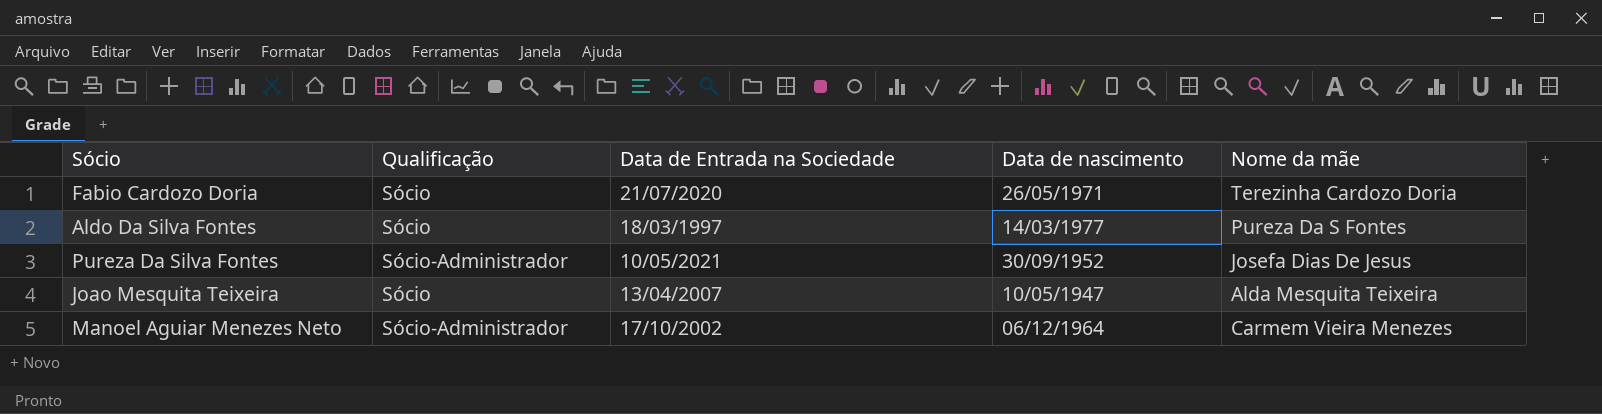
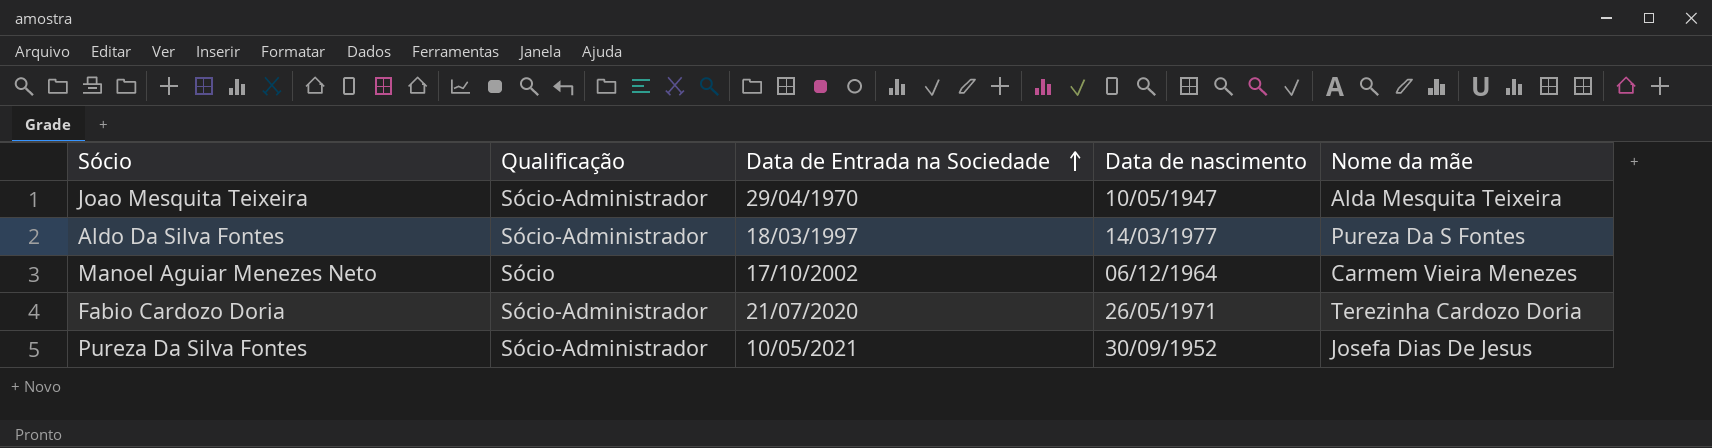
row order: none -> Data de Entrada na Sociedade ascending
Joao Mesquita Teixeira | Qualificação: Sócio -> Sócio-Administrador
Joao Mesquita Teixeira | Data de Entrada na Sociedade: 13/04/2007 -> 29/04/1970
Aldo Da Silva Fontes | Qualificação: Sócio -> Sócio-Administrador
Manoel Aguiar Menezes Neto | Qualificação: Sócio-Administrador -> Sócio
Fabio Cardozo Doria | Qualificação: Sócio -> Sócio-Administrador

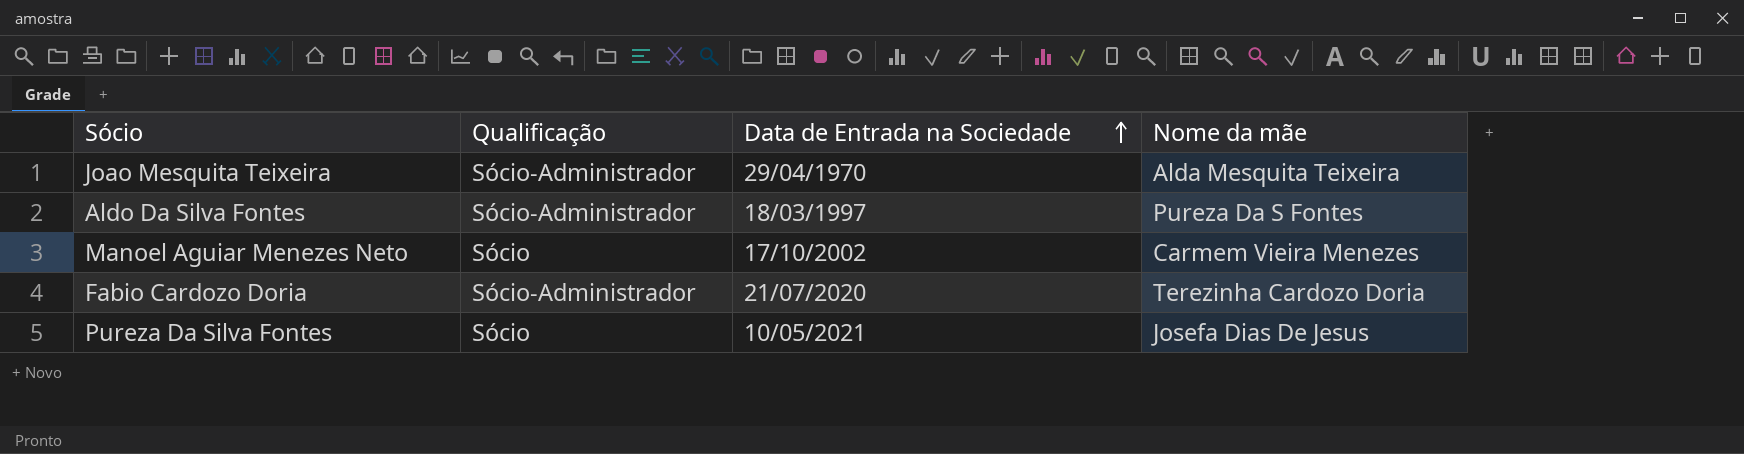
column Data de nascimento | position: 4 -> none
Pureza Da Silva Fontes | Qualificação: Sócio-Administrador -> Sócio

